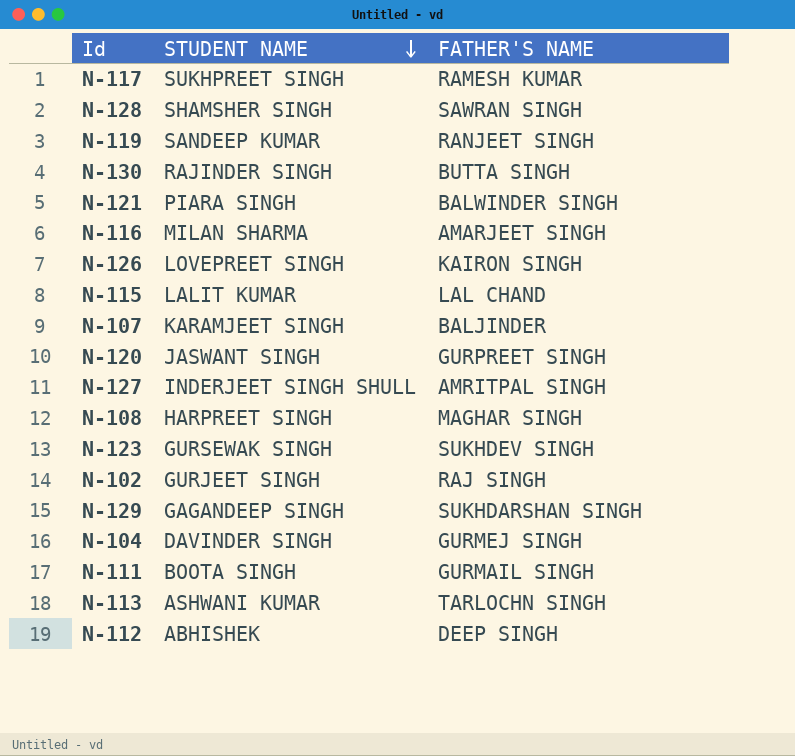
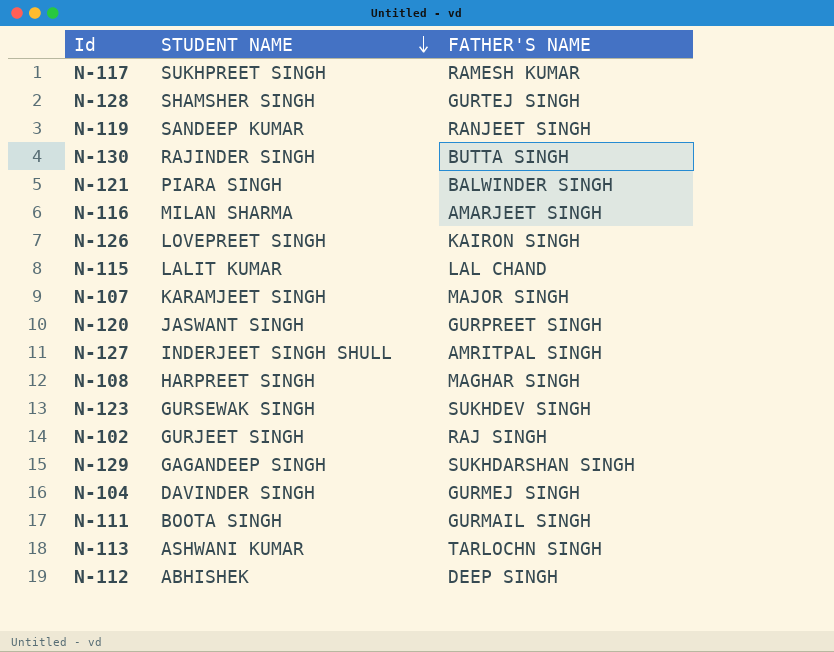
N-128 | FATHER'S NAME: SAWRAN SINGH -> GURTEJ SINGH
N-107 | FATHER'S NAME: BALJINDER -> MAJOR SINGH

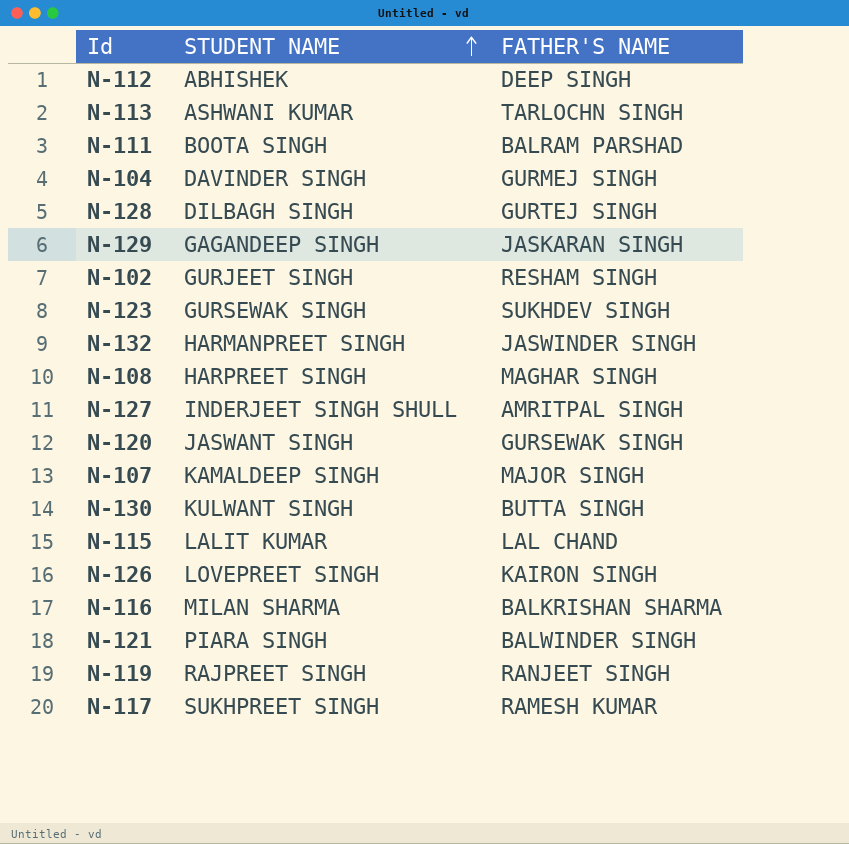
row order: STUDENT NAME descending -> STUDENT NAME ascending
N-111 | FATHER'S NAME: GURMAIL SINGH -> BALRAM PARSHAD
N-128 | STUDENT NAME: SHAMSHER SINGH -> DILBAGH SINGH
N-129 | FATHER'S NAME: SUKHDARSHAN SINGH -> JASKARAN SINGH
N-102 | FATHER'S NAME: RAJ SINGH -> RESHAM SINGH
row N-132: none -> HARMANPREET SINGH | JASWINDER SINGH
N-120 | FATHER'S NAME: GURPREET SINGH -> GURSEWAK SINGH
N-107 | STUDENT NAME: KARAMJEET SINGH -> KAMALDEEP SINGH
N-130 | STUDENT NAME: RAJINDER SINGH -> KULWANT SINGH
N-116 | FATHER'S NAME: AMARJEET SINGH -> BALKRISHAN SHARMA
N-119 | STUDENT NAME: SANDEEP KUMAR -> RAJPREET SINGH

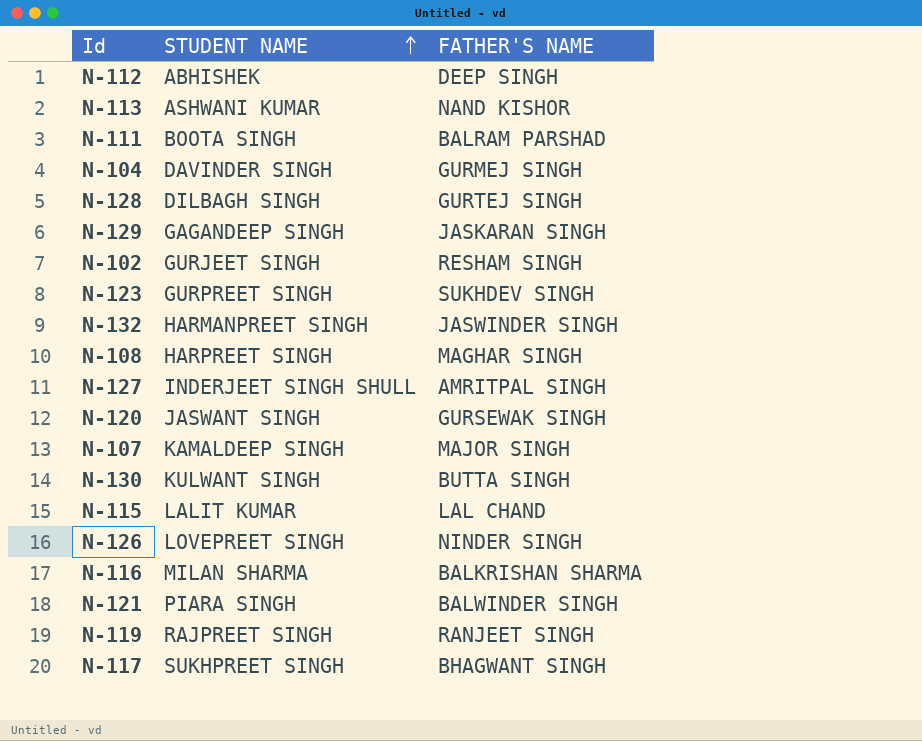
N-113 | FATHER'S NAME: TARLOCHN SINGH -> NAND KISHOR
N-123 | STUDENT NAME: GURSEWAK SINGH -> GURPREET SINGH
N-126 | FATHER'S NAME: KAIRON SINGH -> NINDER SINGH
N-117 | FATHER'S NAME: RAMESH KUMAR -> BHAGWANT SINGH

